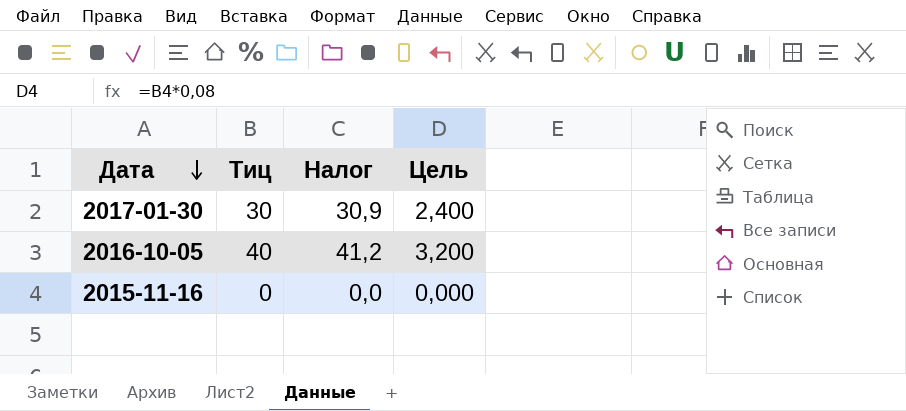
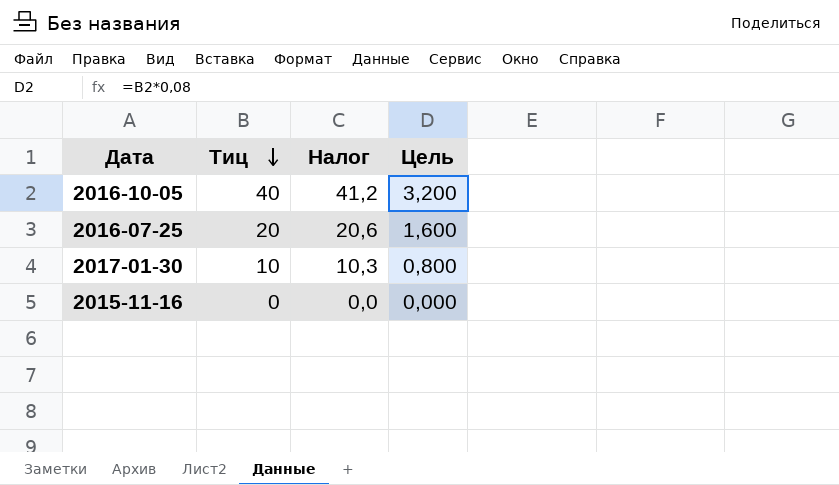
row order: Дата descending -> Тиц descending
row 2016-07-25: none -> 20 | 20,6 | 1,600
2017-01-30 | Тиц: 30 -> 10
2017-01-30 | Налог: 30,9 -> 10,3
2017-01-30 | Цель: 2,400 -> 0,800

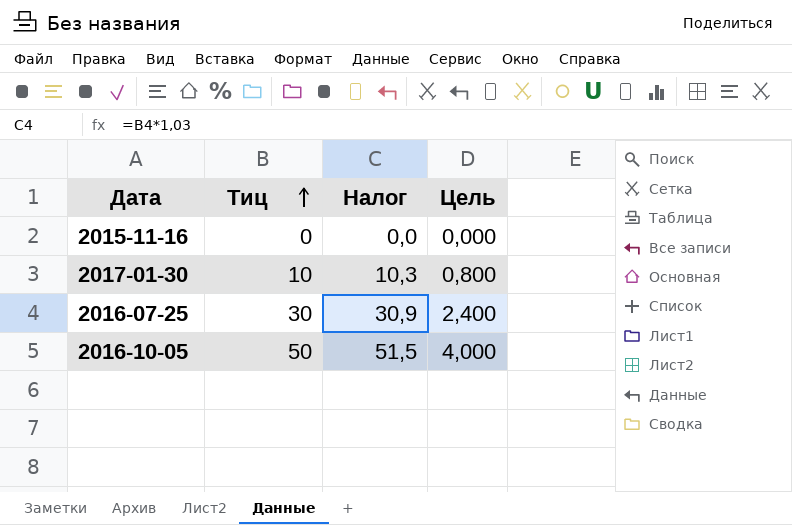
row order: Тиц descending -> Тиц ascending
2016-07-25 | Тиц: 20 -> 30
2016-07-25 | Налог: 20,6 -> 30,9
2016-07-25 | Цель: 1,600 -> 2,400
2016-10-05 | Тиц: 40 -> 50
2016-10-05 | Налог: 41,2 -> 51,5
2016-10-05 | Цель: 3,200 -> 4,000

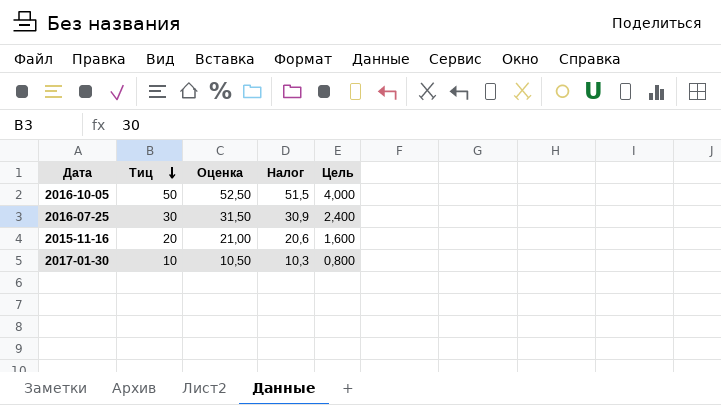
row order: Тиц ascending -> Тиц descending
column Оценка | formula: none -> [Тиц] * 1,05
2015-11-16 | Тиц: 0 -> 20
2015-11-16 | Налог: 0,0 -> 20,6
2015-11-16 | Цель: 0,000 -> 1,600

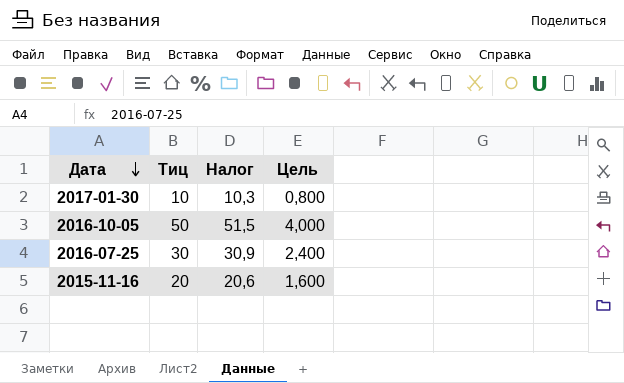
row order: Тиц descending -> Дата descending
column Оценка | formula: [Тиц] * 1,05 -> none

